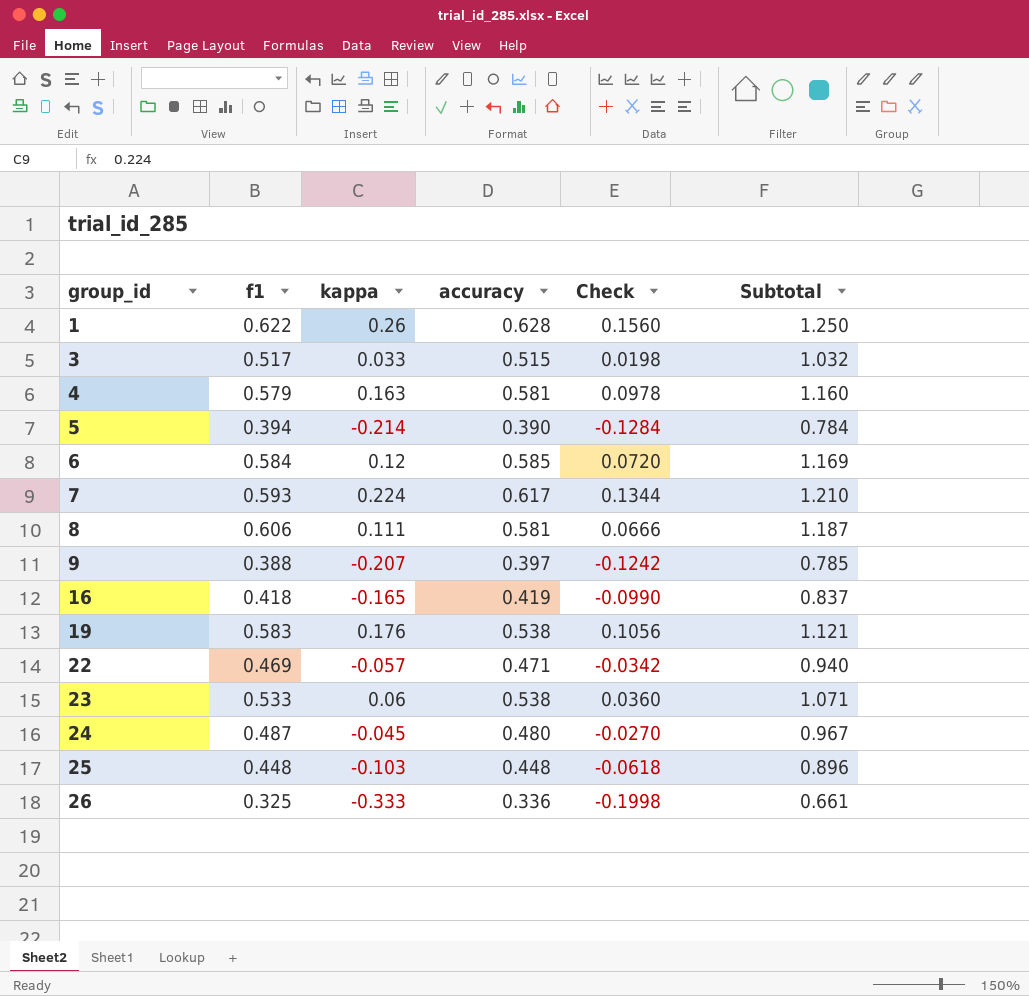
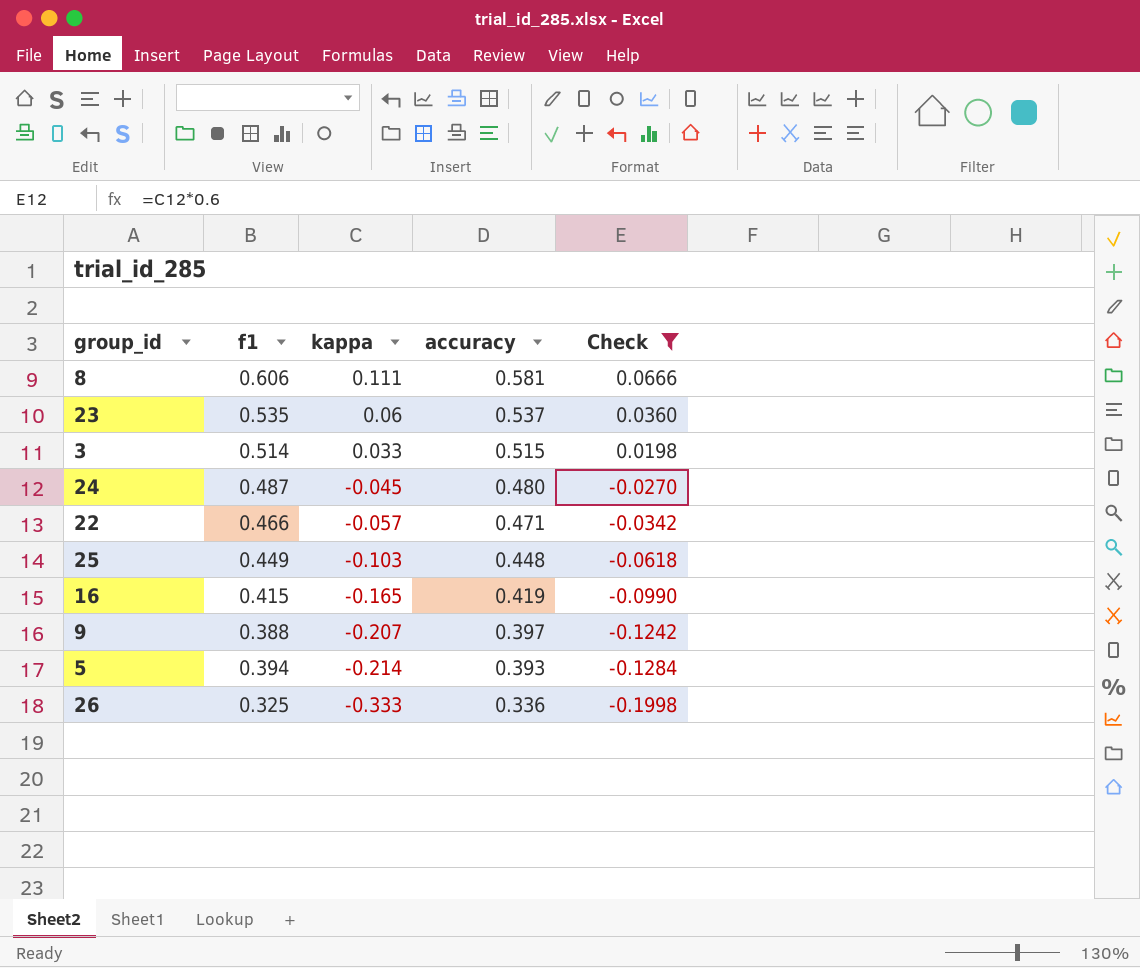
filter: none -> Check <= 0.0666
row order: group_id ascending -> kappa descending
column Subtotal | formula: [f1] + [accuracy] -> none
23 | f1: 0.533 -> 0.535
23 | accuracy: 0.538 -> 0.537
3 | f1: 0.517 -> 0.514
22 | f1: 0.469 -> 0.466
25 | f1: 0.448 -> 0.449
16 | f1: 0.418 -> 0.415
5 | accuracy: 0.390 -> 0.393

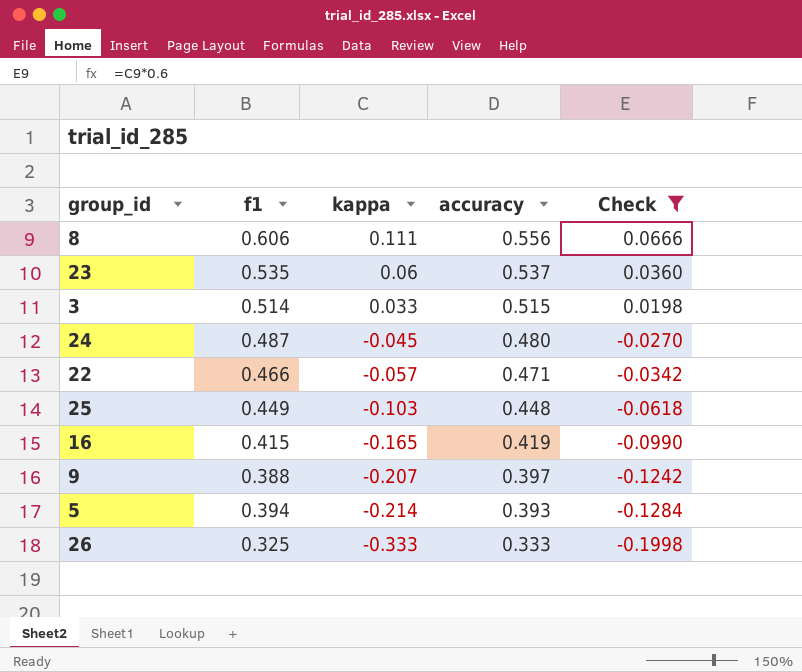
8 | accuracy: 0.581 -> 0.556
26 | accuracy: 0.336 -> 0.333

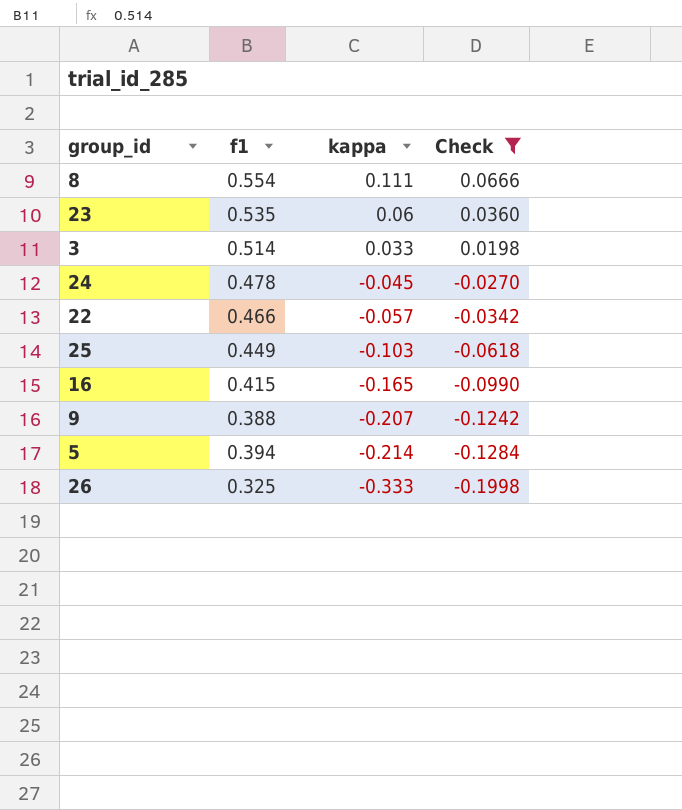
column accuracy | position: 4 -> none
8 | f1: 0.606 -> 0.554
24 | f1: 0.487 -> 0.478

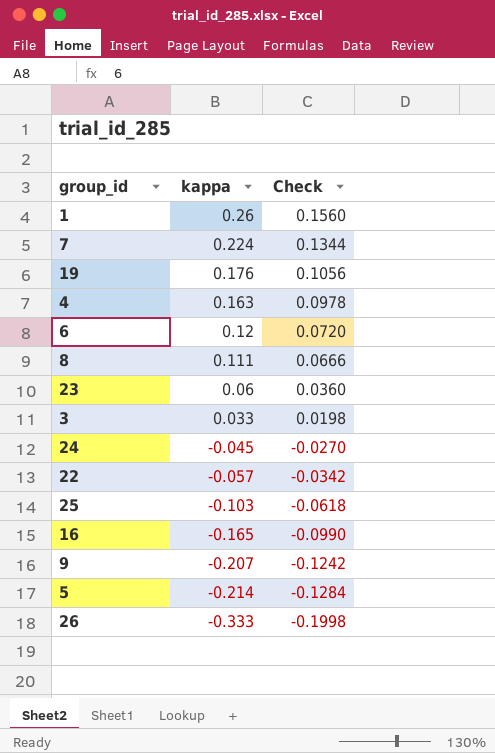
filter: Check <= 0.0666 -> none
column f1 | position: 2 -> none

